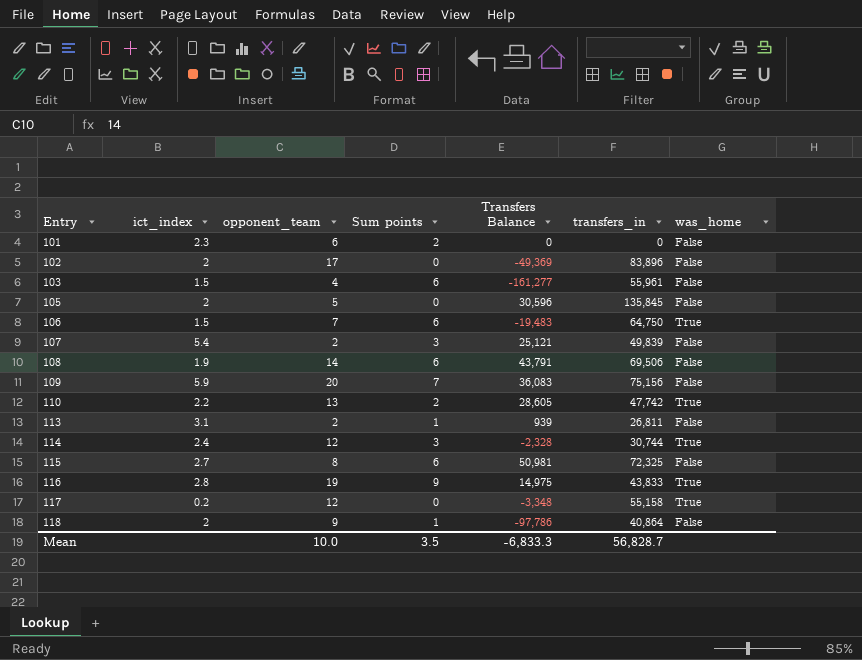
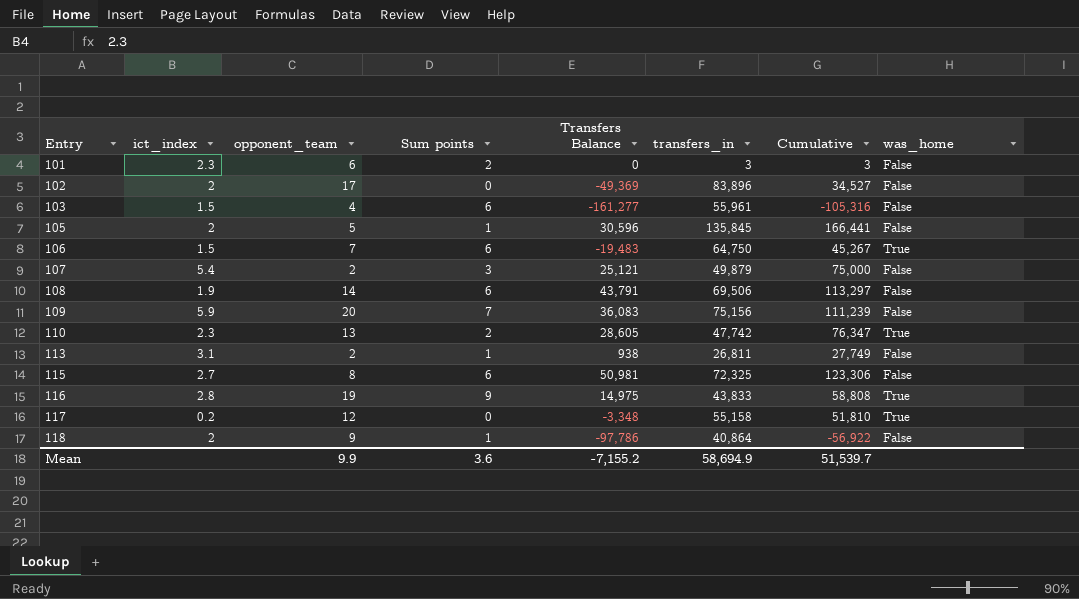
column Cumulative | formula: none -> [Transfers Balance] + [transfers_in]
row 114: 2.4 | 12 | 3 | -2,328 | 30,744 | True -> none
101 | transfers_in: 0 -> 3
105 | Sum points: 0 -> 1
107 | transfers_in: 49,839 -> 49,879
110 | ict_index: 2.2 -> 2.3
113 | Transfers Balance: 939 -> 938
Mean | opponent_team: 10.0 -> 9.9
Mean | Sum points: 3.5 -> 3.6
Mean | Transfers Balance: -6,833.3 -> -7,155.2
Mean | transfers_in: 56,828.7 -> 58,694.9

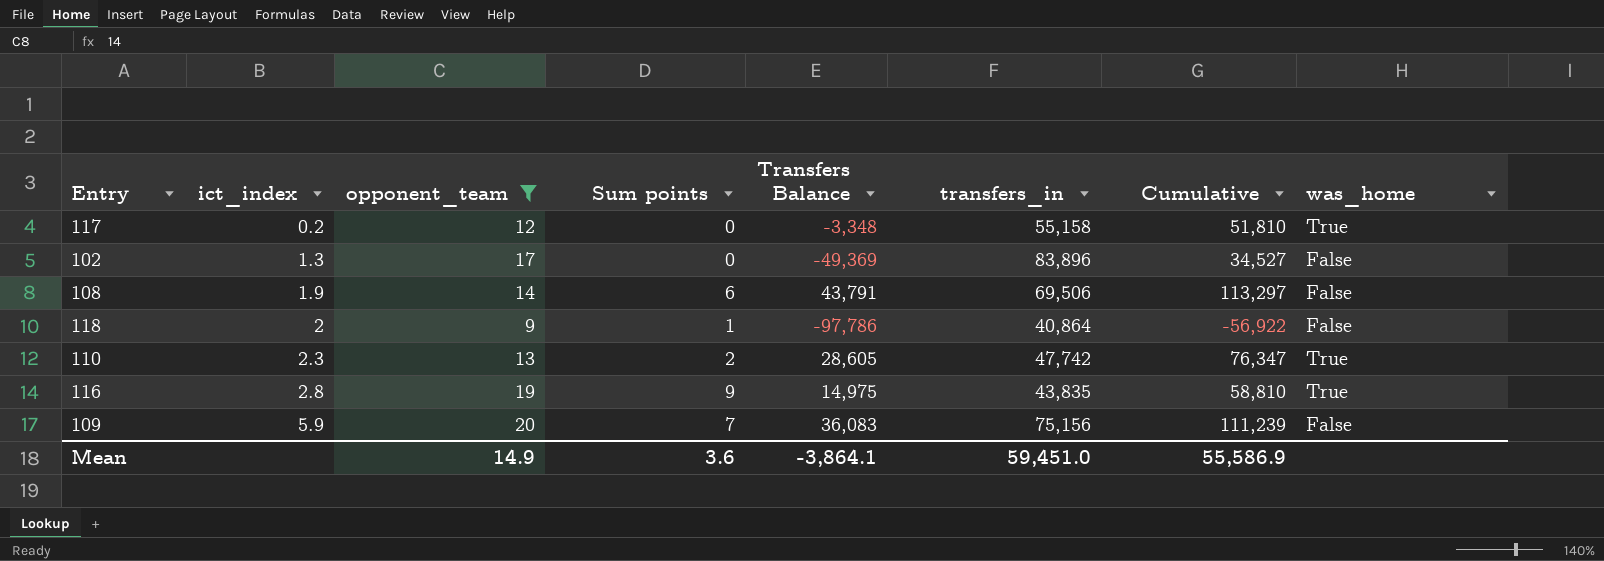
filter: none -> opponent_team >= 9
row order: Entry ascending -> ict_index ascending
102 | ict_index: 2 -> 1.3
116 | transfers_in: 43,833 -> 43,835
116 | Cumulative: 58,808 -> 58,810
Mean | opponent_team: 9.9 -> 14.9
Mean | Transfers Balance: -7,155.2 -> -3,864.1
Mean | transfers_in: 58,694.9 -> 59,451.0
Mean | Cumulative: 51,539.7 -> 55,586.9

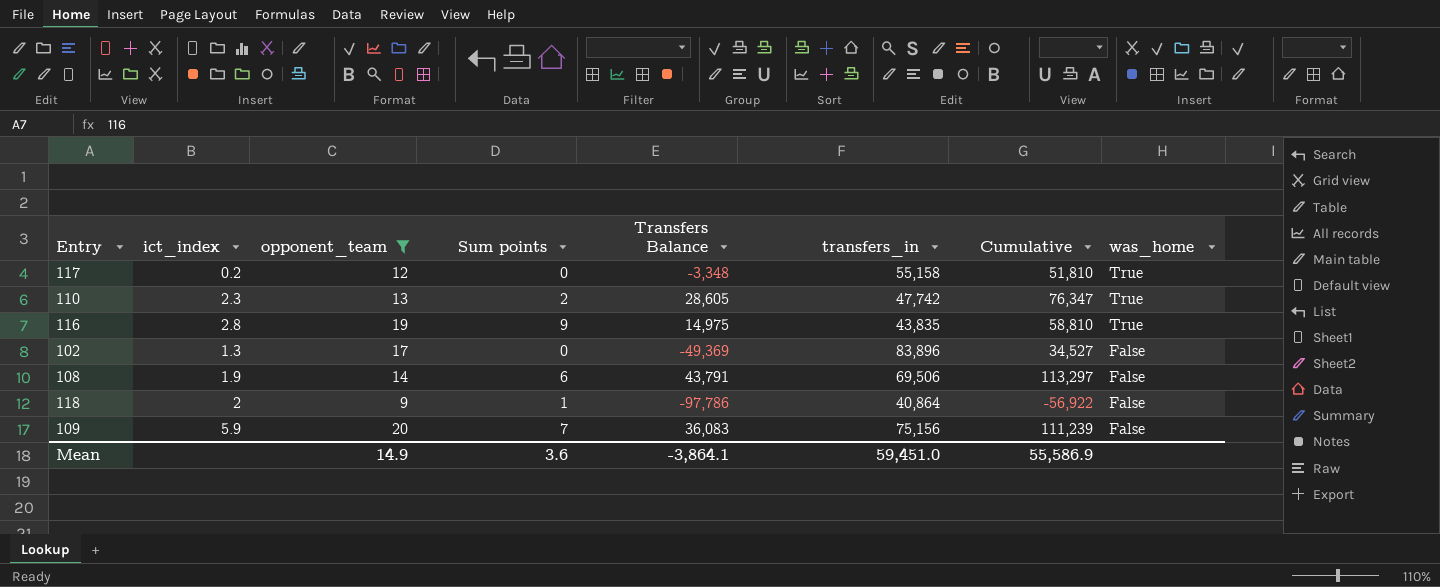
row order: ict_index ascending -> was_home descending

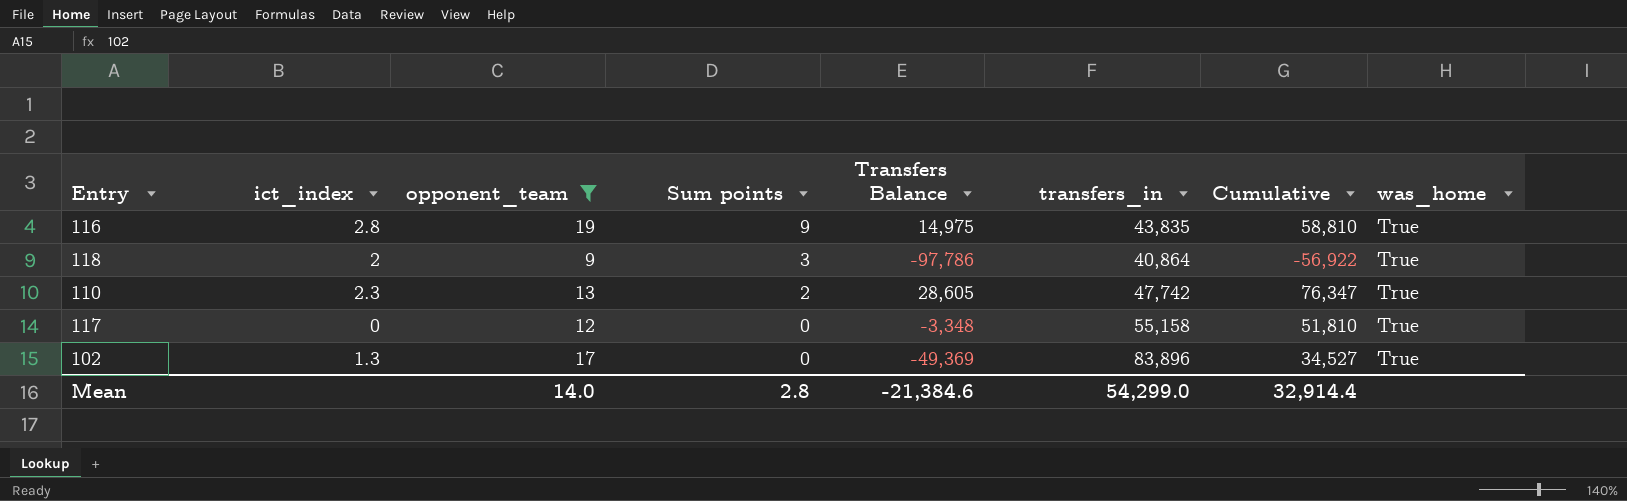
row order: was_home descending -> Sum points descending
row 108: 1.9 | 14 | 6 | 43,791 | 69,506 | 113,297 | False -> none
row 109: 5.9 | 20 | 7 | 36,083 | 75,156 | 111,239 | False -> none
118 | Sum points: 1 -> 3
118 | was_home: False -> True
117 | ict_index: 0.2 -> 0
102 | was_home: False -> True
Mean | opponent_team: 14.9 -> 14.0
Mean | Sum points: 3.6 -> 2.8
Mean | Transfers Balance: -3,864.1 -> -21,384.6
Mean | transfers_in: 59,451.0 -> 54,299.0
Mean | Cumulative: 55,586.9 -> 32,914.4

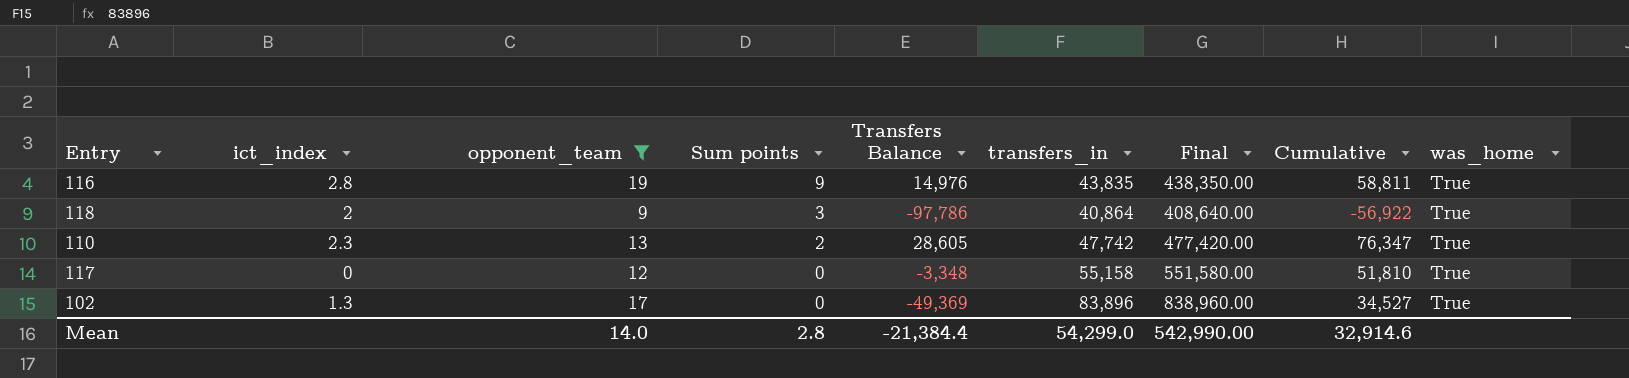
column Final | formula: none -> [transfers_in] * 10
116 | Transfers Balance: 14,975 -> 14,976
116 | Cumulative: 58,810 -> 58,811
Mean | Transfers Balance: -21,384.6 -> -21,384.4
Mean | Cumulative: 32,914.4 -> 32,914.6

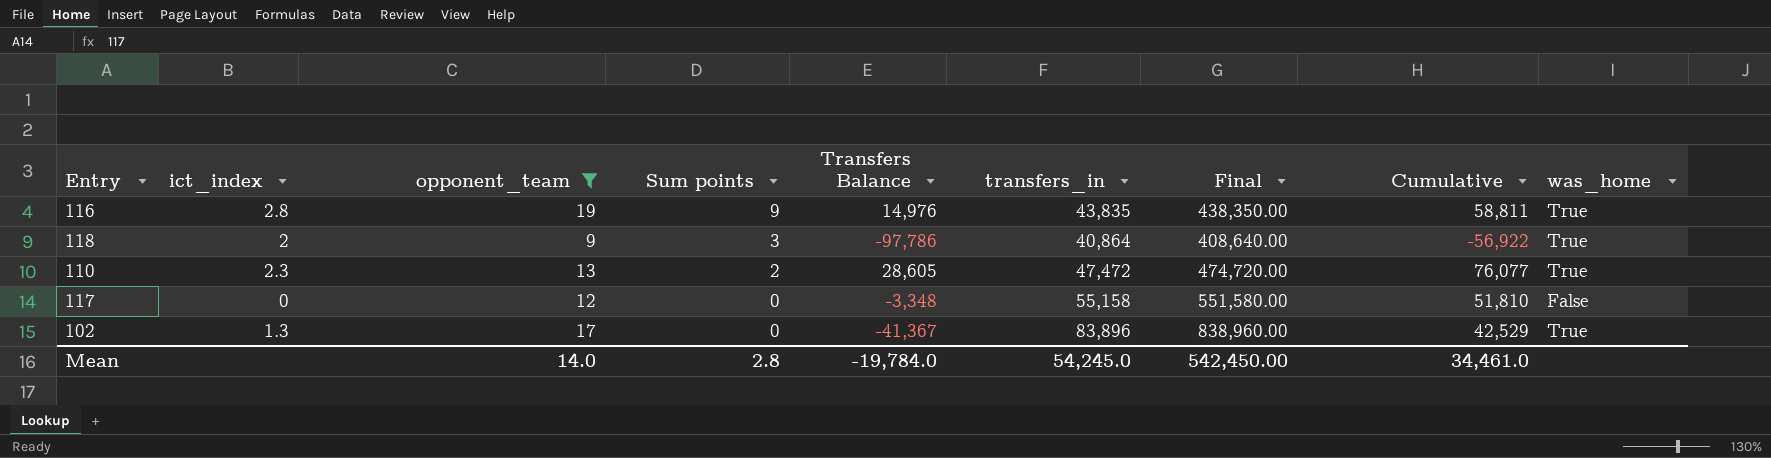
110 | transfers_in: 47,742 -> 47,472
110 | Final: 477,420.00 -> 474,720.00
110 | Cumulative: 76,347 -> 76,077
117 | was_home: True -> False
102 | Transfers Balance: -49,369 -> -41,367
102 | Cumulative: 34,527 -> 42,529
Mean | Transfers Balance: -21,384.4 -> -19,784.0
Mean | transfers_in: 54,299.0 -> 54,245.0
Mean | Final: 542,990.00 -> 542,450.00
Mean | Cumulative: 32,914.6 -> 34,461.0

